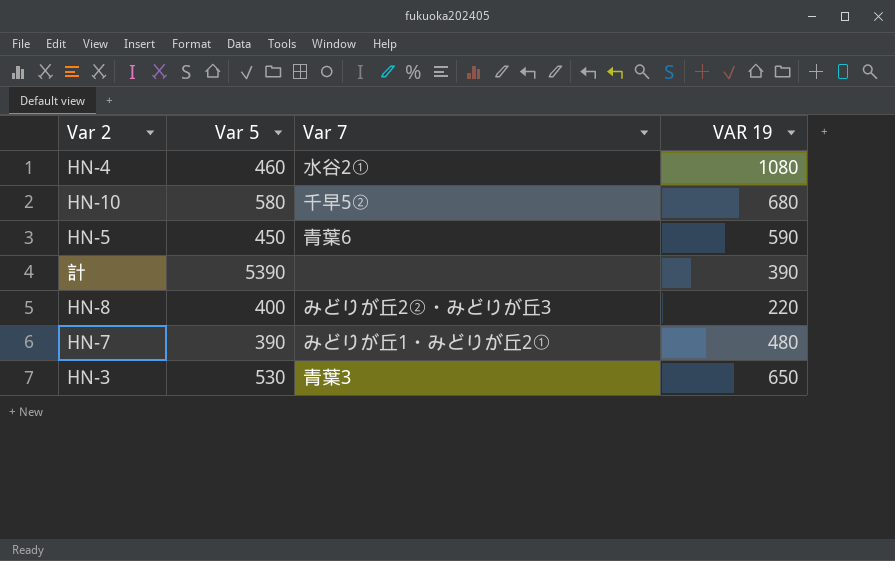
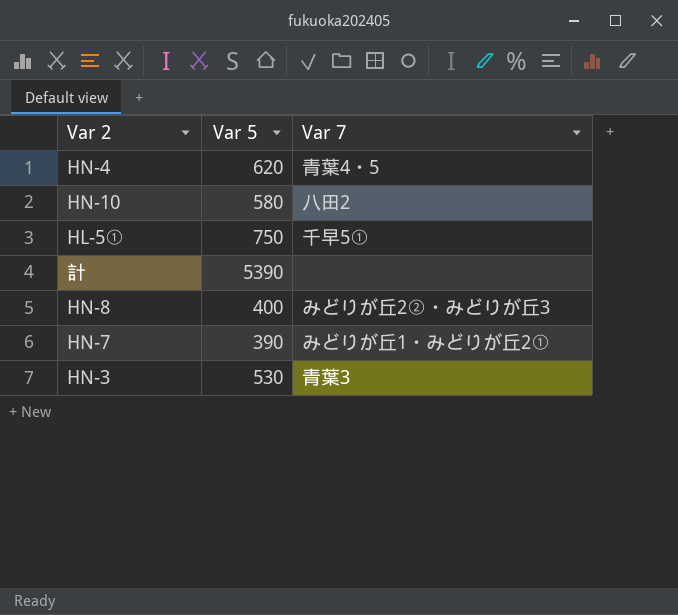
column VAR 19 | position: 4 -> none
row HN-5: 450 | 青葉6 | 590 -> none
HN-4 | Var 5: 460 -> 620
HN-4 | Var 7: 水谷2① -> 青葉4・5
HN-10 | Var 7: 千早5② -> 八田2
row HL-5①: none -> 750 | 千早5①

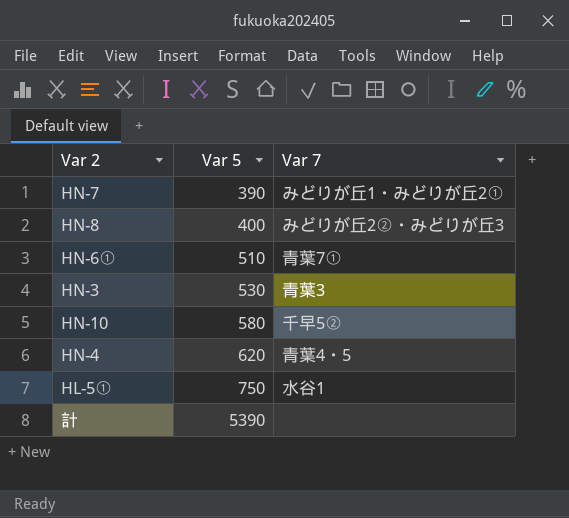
row order: none -> Var 5 ascending
row HN-6①: none -> 510 | 青葉7①
HN-10 | Var 7: 八田2 -> 千早5②
HL-5① | Var 7: 千早5① -> 水谷1

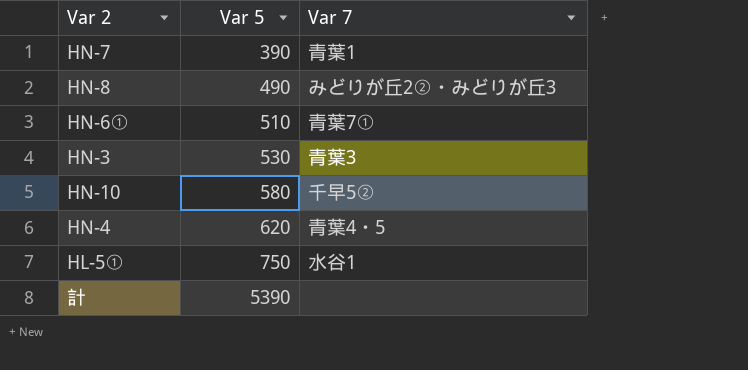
HN-7 | Var 7: みどりが丘1・みどりが丘2① -> 青葉1
HN-8 | Var 5: 400 -> 490

